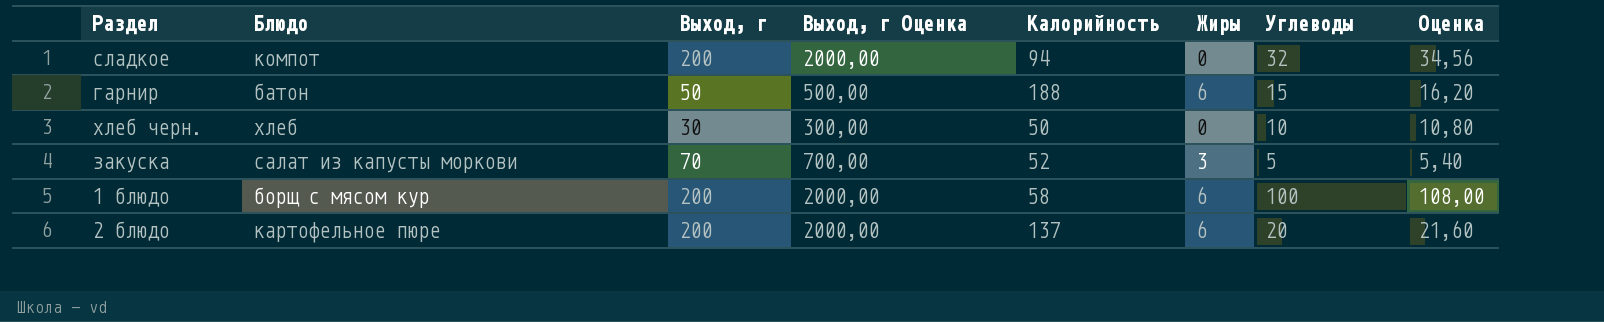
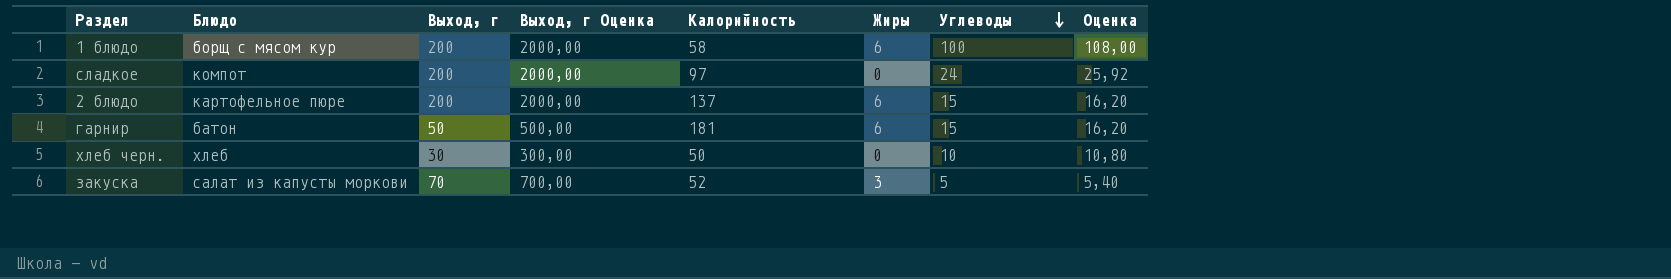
row order: none -> Углеводы descending
сладкое | Калорийность: 94 -> 97
сладкое | Углеводы: 32 -> 24
сладкое | Оценка: 34,56 -> 25,92
2 блюдо | Углеводы: 20 -> 15
2 блюдо | Оценка: 21,60 -> 16,20
гарнир | Калорийность: 188 -> 181

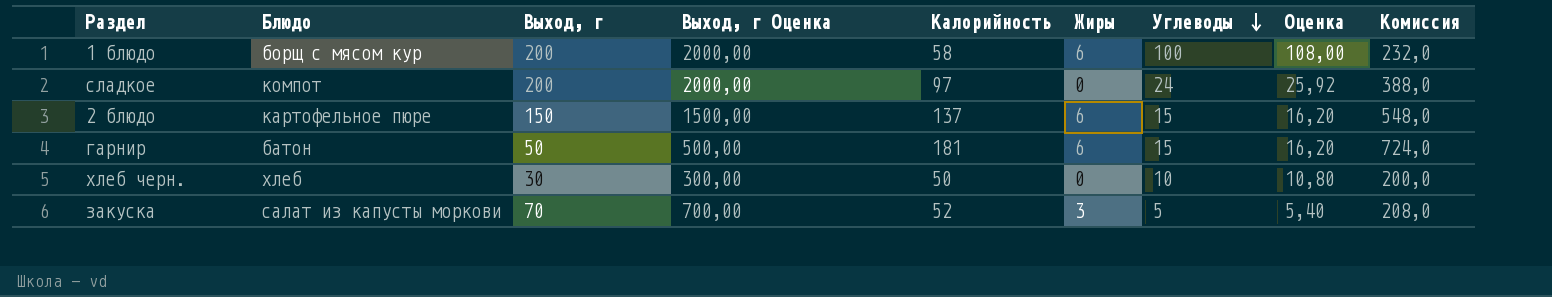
column Комиссия | formula: none -> [Калорийность] * 4
2 блюдо | Выход, г: 200 -> 150
2 блюдо | Выход, г Оценка: 2000,00 -> 1500,00

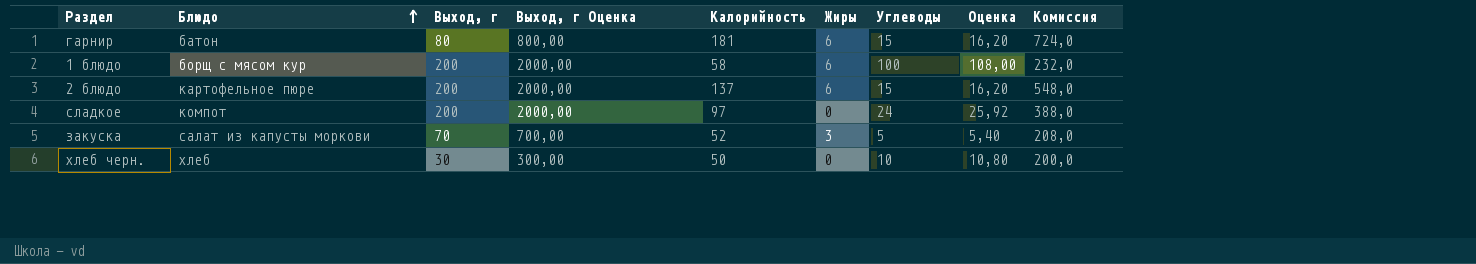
row order: Углеводы descending -> Блюдо ascending
гарнир | Выход, г: 50 -> 80
гарнир | Выход, г Оценка: 500,00 -> 800,00
2 блюдо | Выход, г: 150 -> 200
2 блюдо | Выход, г Оценка: 1500,00 -> 2000,00

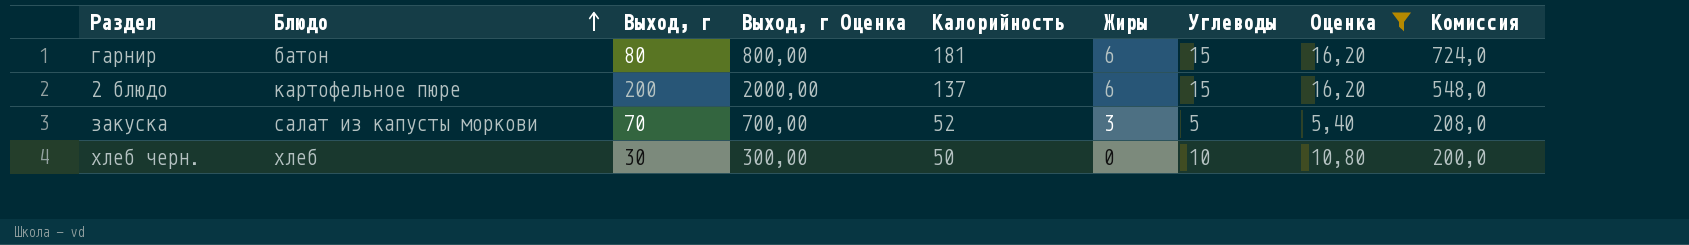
filter: none -> Оценка <= 16,20

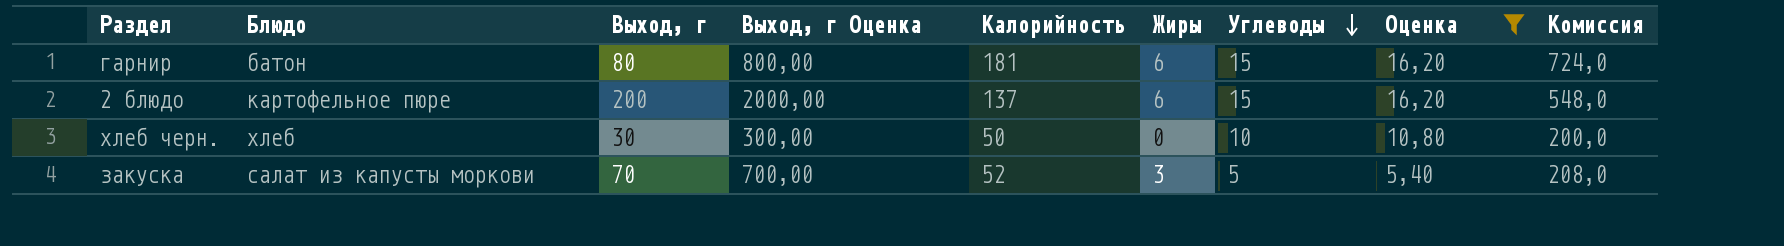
row order: Блюдо ascending -> Углеводы descending

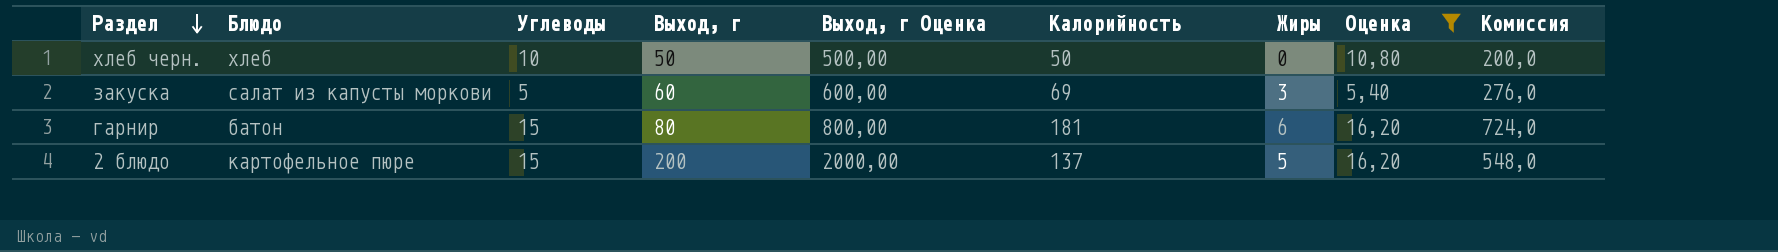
row order: Углеводы descending -> Раздел descending
column Углеводы | position: 7 -> 3
хлеб черн. | Выход, г: 30 -> 50
хлеб черн. | Выход, г Оценка: 300,00 -> 500,00
закуска | Выход, г: 70 -> 60
закуска | Выход, г Оценка: 700,00 -> 600,00
закуска | Калорийность: 52 -> 69
закуска | Комиссия: 208,0 -> 276,0
2 блюдо | Жиры: 6 -> 5

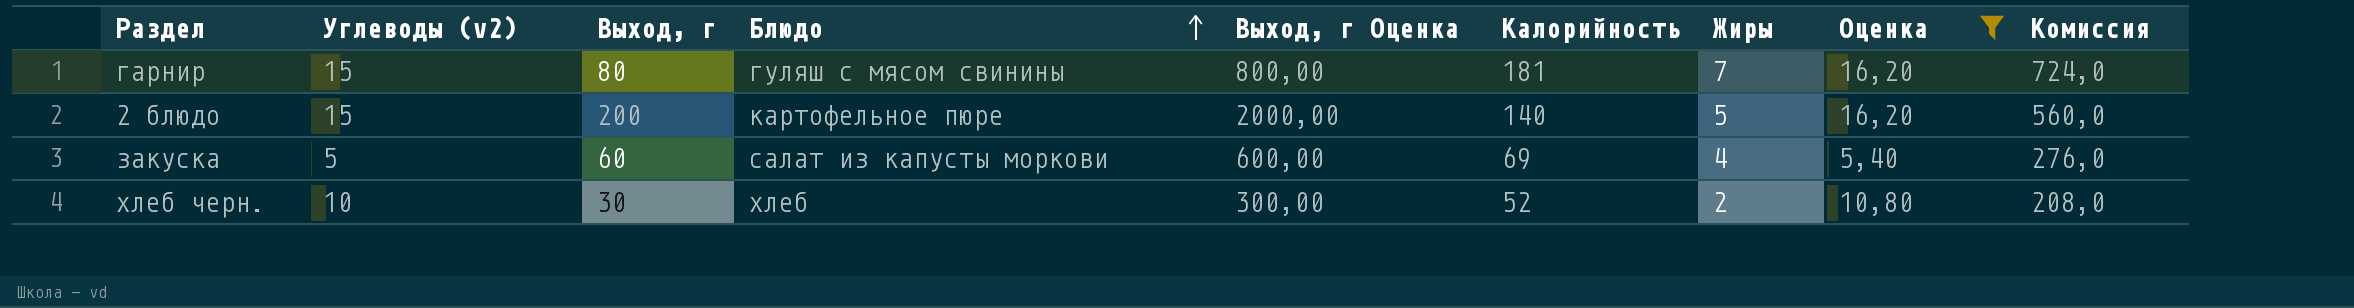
row order: Раздел descending -> Блюдо ascending
column name: Углеводы -> Углеводы (v2)
column Блюдо | position: 2 -> 4
гарнир | Блюдо: батон -> гуляш с мясом свинины
гарнир | Жиры: 6 -> 7
2 блюдо | Калорийность: 137 -> 140
2 блюдо | Комиссия: 548,0 -> 560,0
закуска | Жиры: 3 -> 4
хлеб черн. | Выход, г: 50 -> 30
хлеб черн. | Выход, г Оценка: 500,00 -> 300,00
хлеб черн. | Калорийность: 50 -> 52
хлеб черн. | Жиры: 0 -> 2
хлеб черн. | Комиссия: 200,0 -> 208,0

